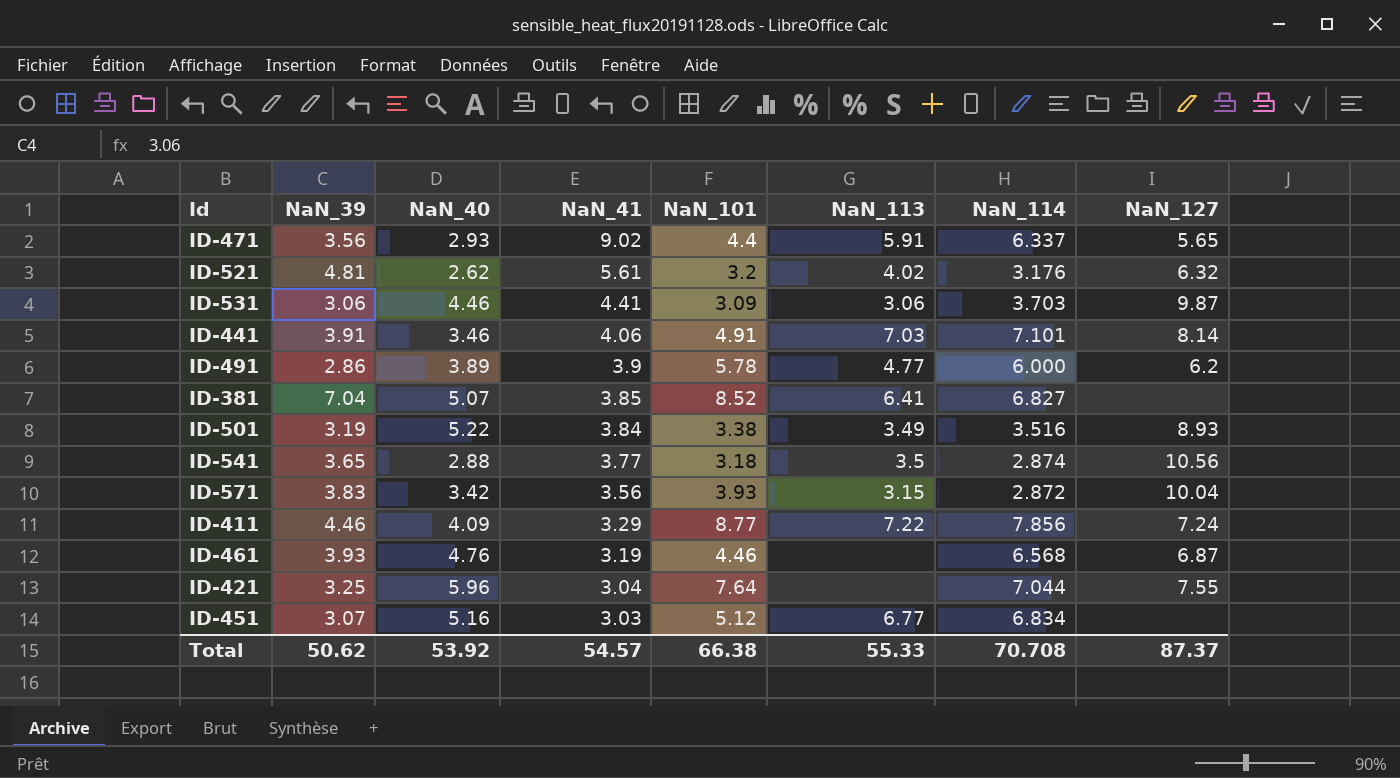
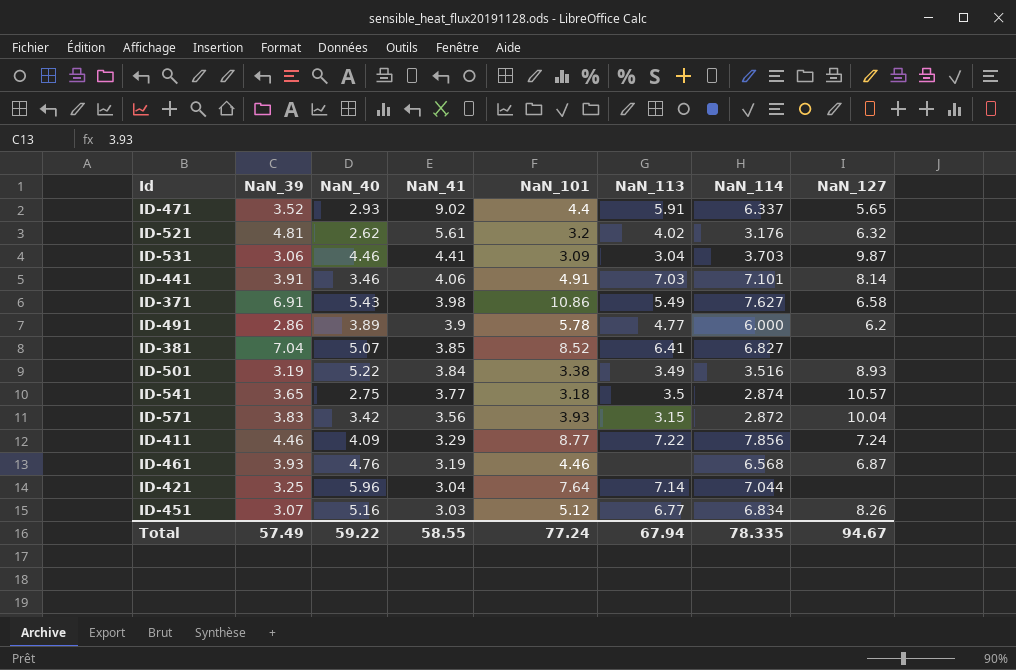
ID-471 | NaN_39: 3.56 -> 3.52
ID-531 | NaN_113: 3.06 -> 3.04
row ID-371: none -> 6.91 | 5.43 | 3.98 | 10.86 | 5.49 | 7.627 | 6.58
ID-541 | NaN_40: 2.88 -> 2.75
ID-541 | NaN_127: 10.56 -> 10.57
ID-421 | NaN_113: none -> 7.14
ID-421 | NaN_127: 7.55 -> none
ID-451 | NaN_127: none -> 8.26
Total | NaN_39: 50.62 -> 57.49
Total | NaN_40: 53.92 -> 59.22
Total | NaN_41: 54.57 -> 58.55
Total | NaN_101: 66.38 -> 77.24
Total | NaN_113: 55.33 -> 67.94
Total | NaN_114: 70.708 -> 78.335
Total | NaN_127: 87.37 -> 94.67

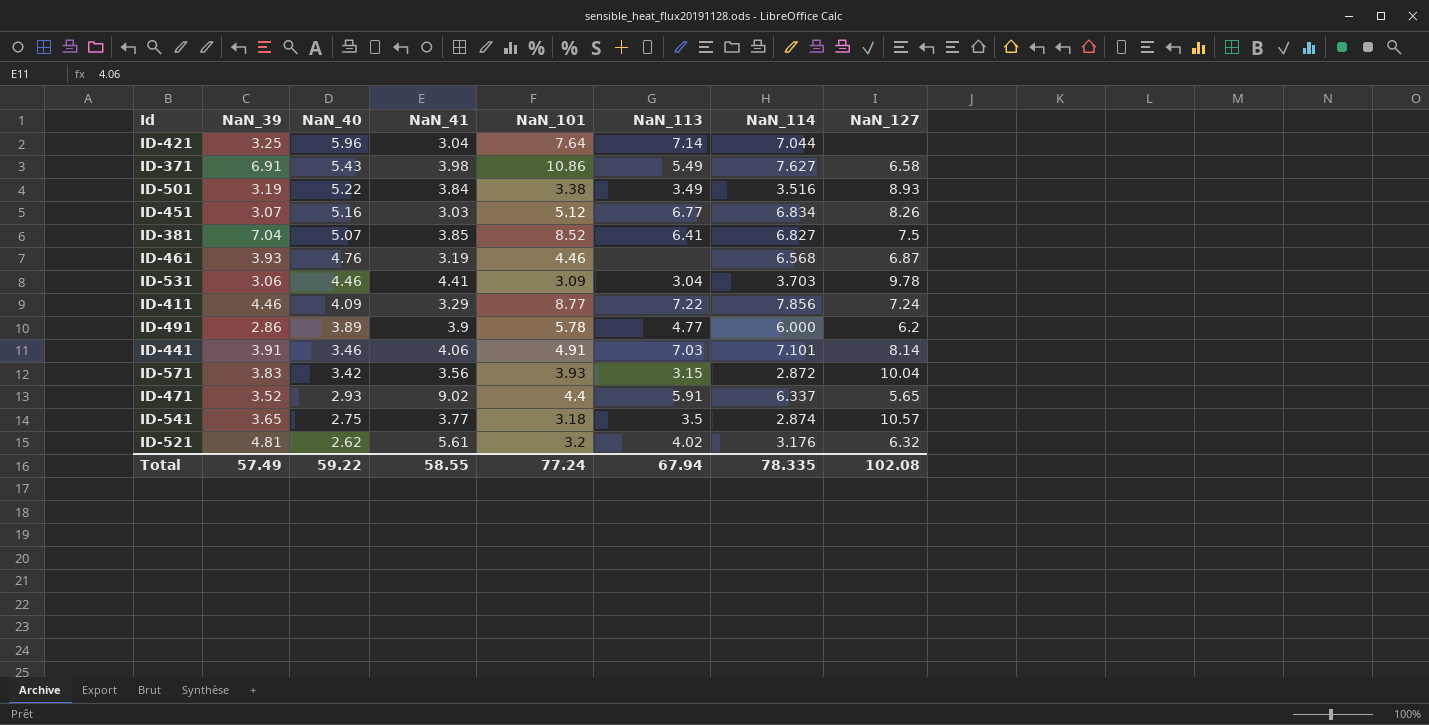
row order: NaN_41 descending -> NaN_40 descending
ID-381 | NaN_127: none -> 7.5
ID-531 | NaN_127: 9.87 -> 9.78
Total | NaN_127: 94.67 -> 102.08

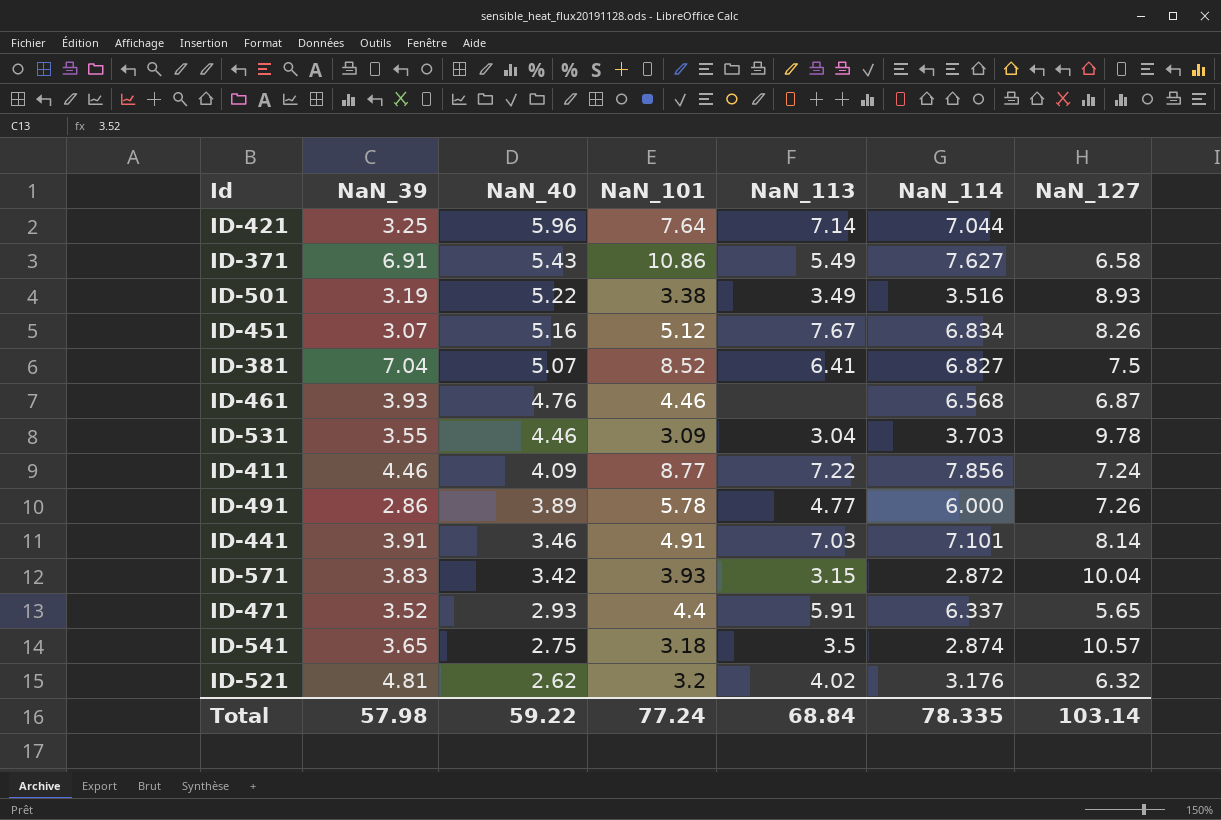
column NaN_41 | position: 4 -> none
ID-451 | NaN_113: 6.77 -> 7.67
ID-531 | NaN_39: 3.06 -> 3.55
ID-491 | NaN_127: 6.2 -> 7.26
Total | NaN_39: 57.49 -> 57.98
Total | NaN_113: 67.94 -> 68.84
Total | NaN_127: 102.08 -> 103.14

